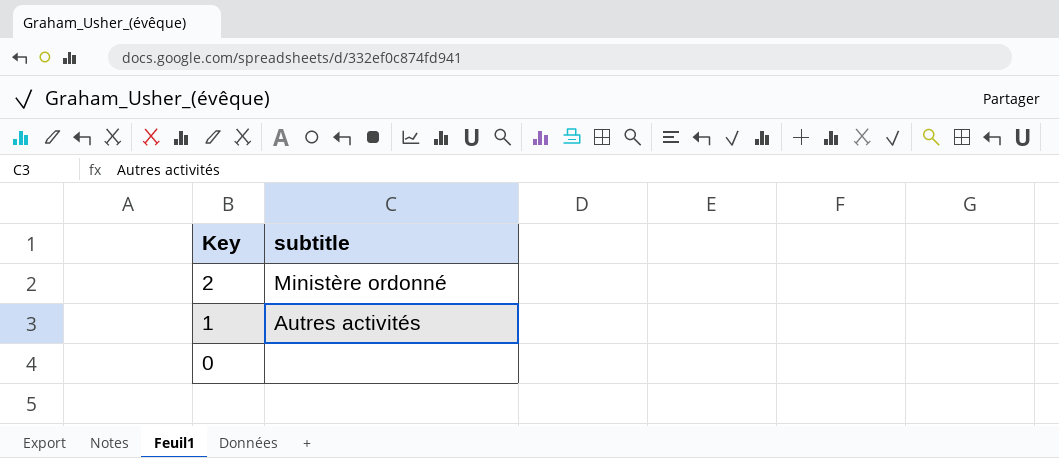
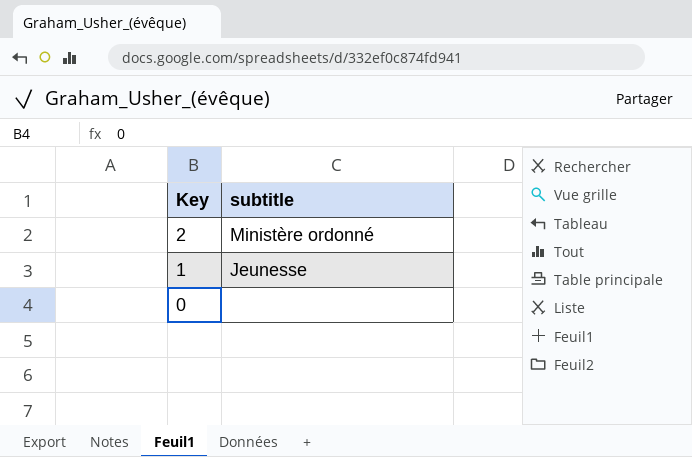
1 | subtitle: Autres activités -> Jeunesse

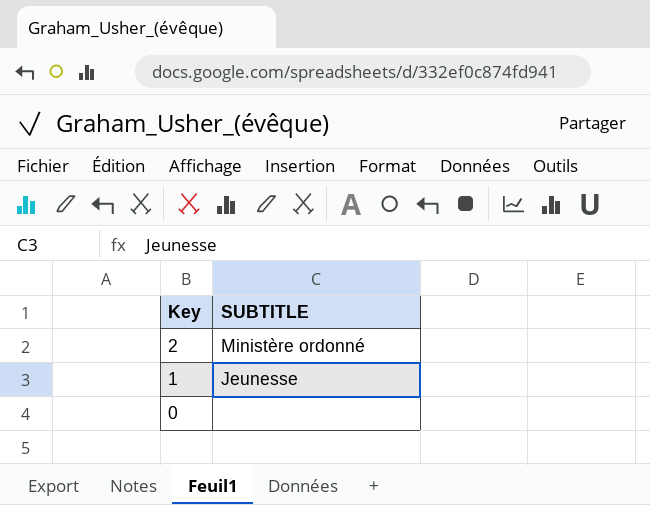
column name: subtitle -> SUBTITLE

